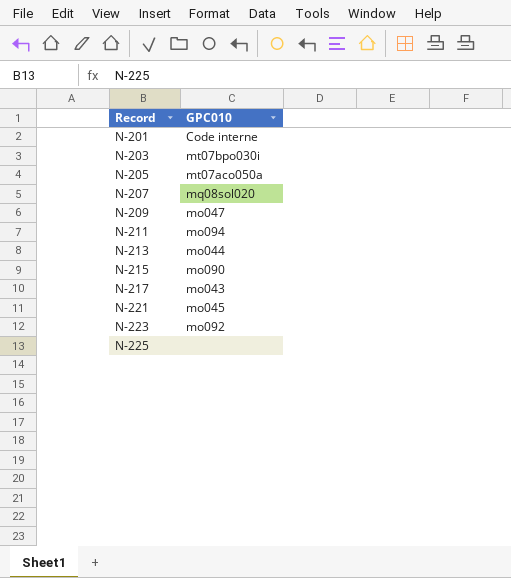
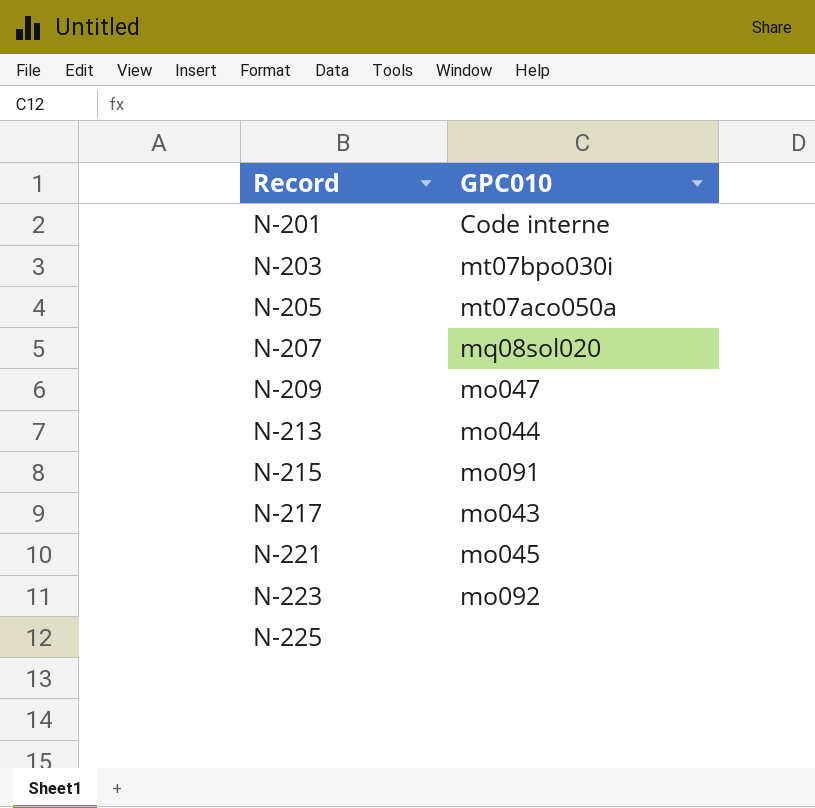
row N-211: mo094 -> none
N-215 | GPC010: mo090 -> mo091

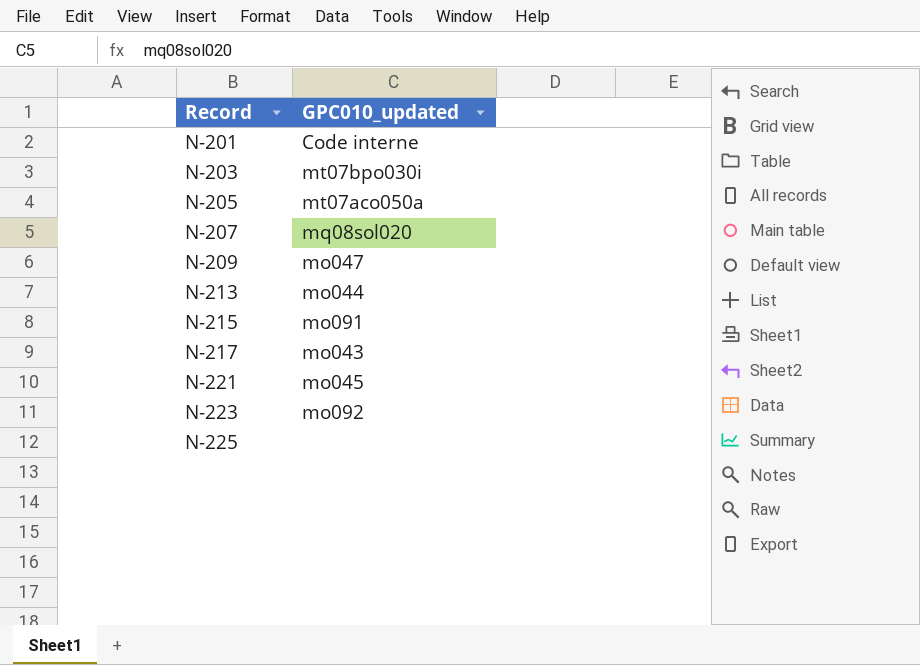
column name: GPC010 -> GPC010_updated

